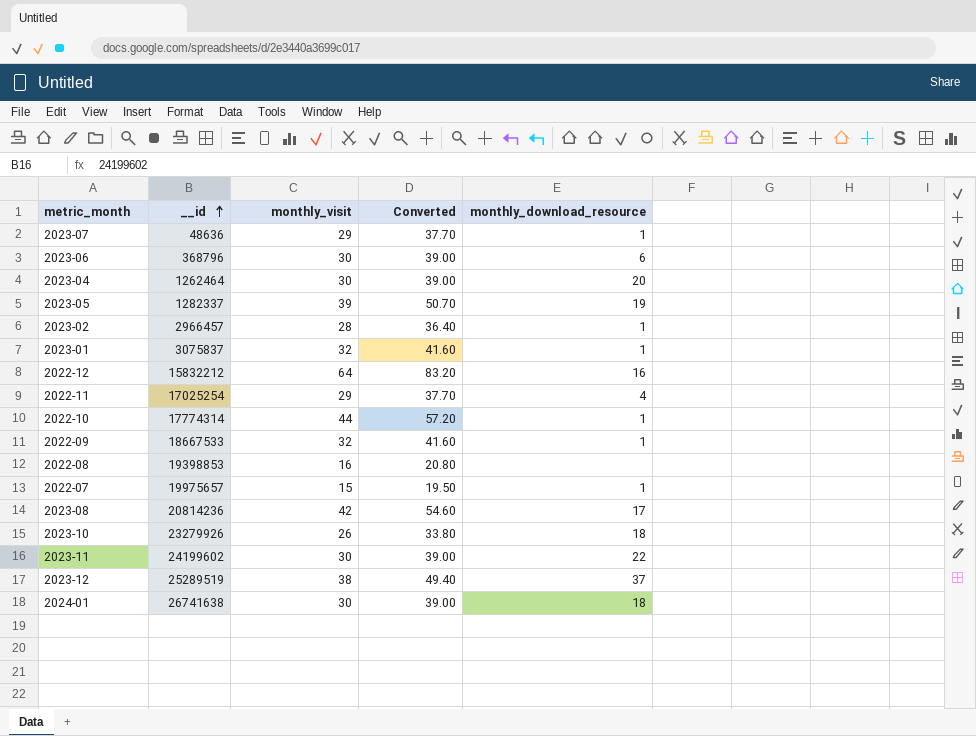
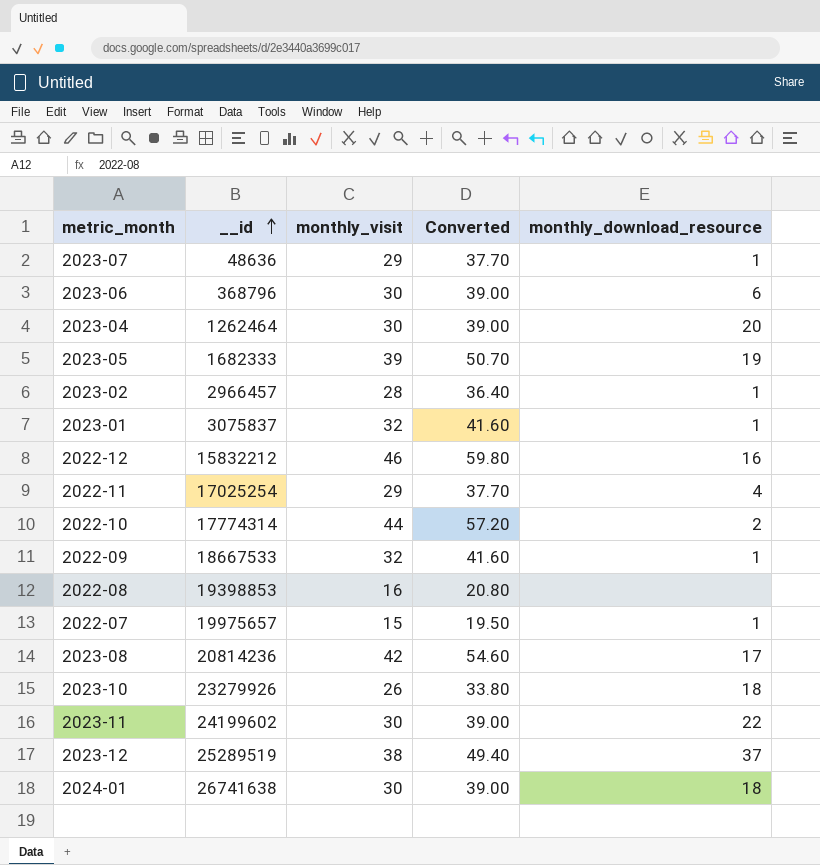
2023-05 | __id: 1282337 -> 1682333
2022-12 | monthly_visit: 64 -> 46
2022-12 | Converted: 83.20 -> 59.80
2022-10 | monthly_download_resource: 1 -> 2

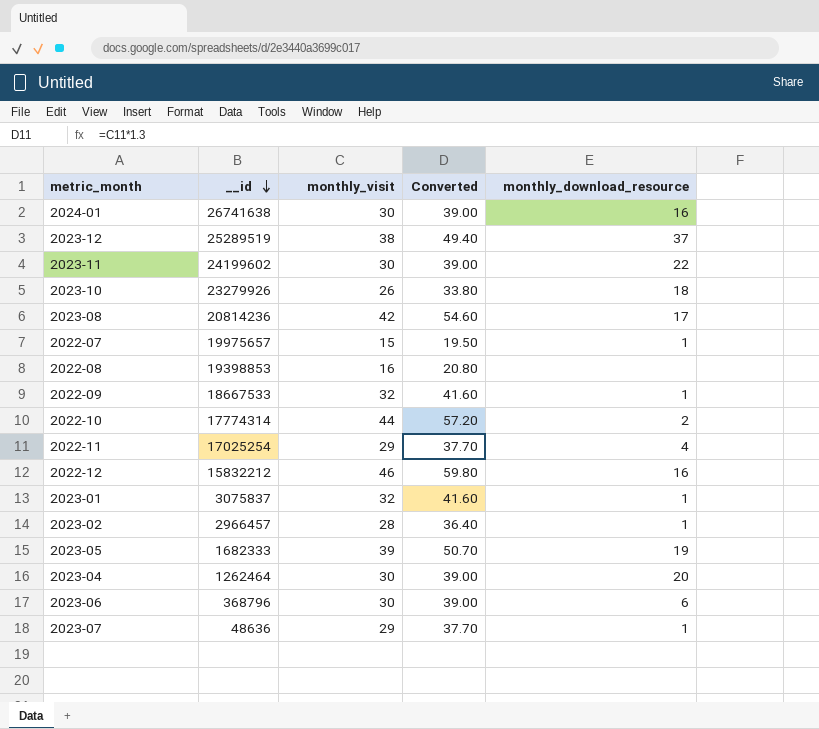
row order: __id ascending -> __id descending
2024-01 | monthly_download_resource: 18 -> 16

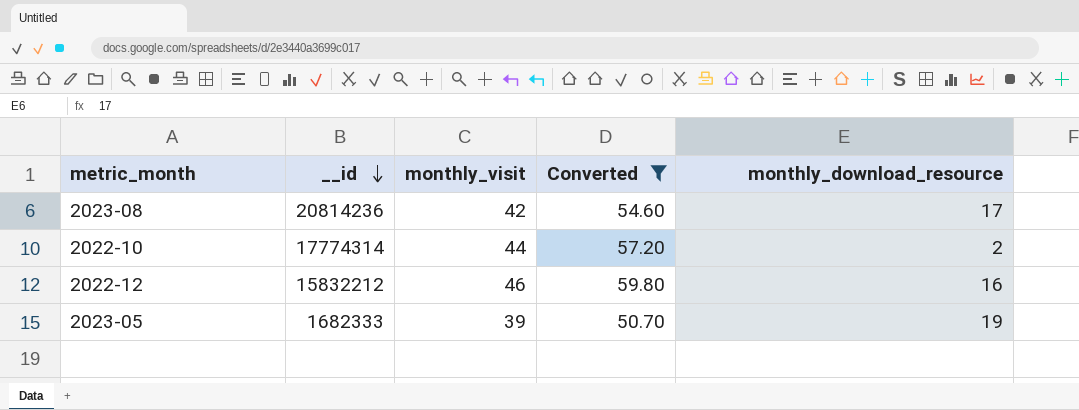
filter: none -> Converted >= 50.70

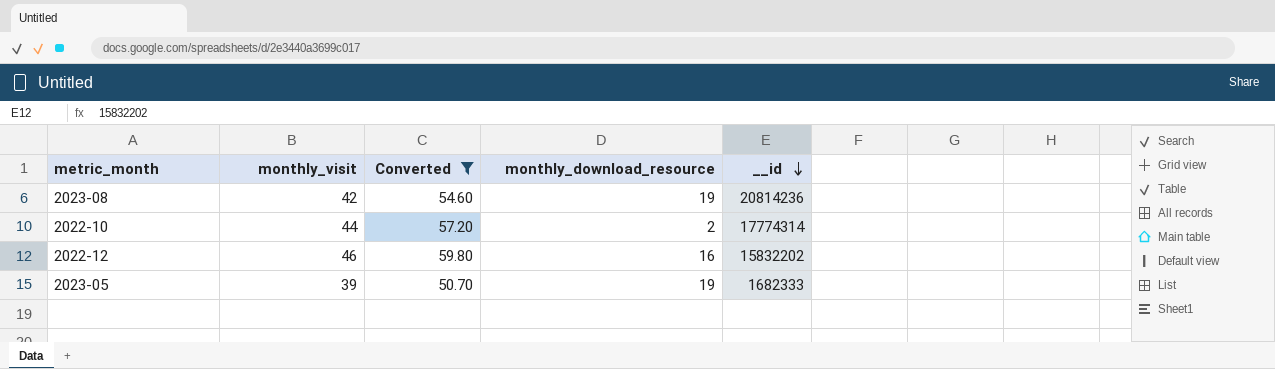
column __id | position: 2 -> 5
2023-08 | monthly_download_resource: 17 -> 19
2022-12 | __id: 15832212 -> 15832202

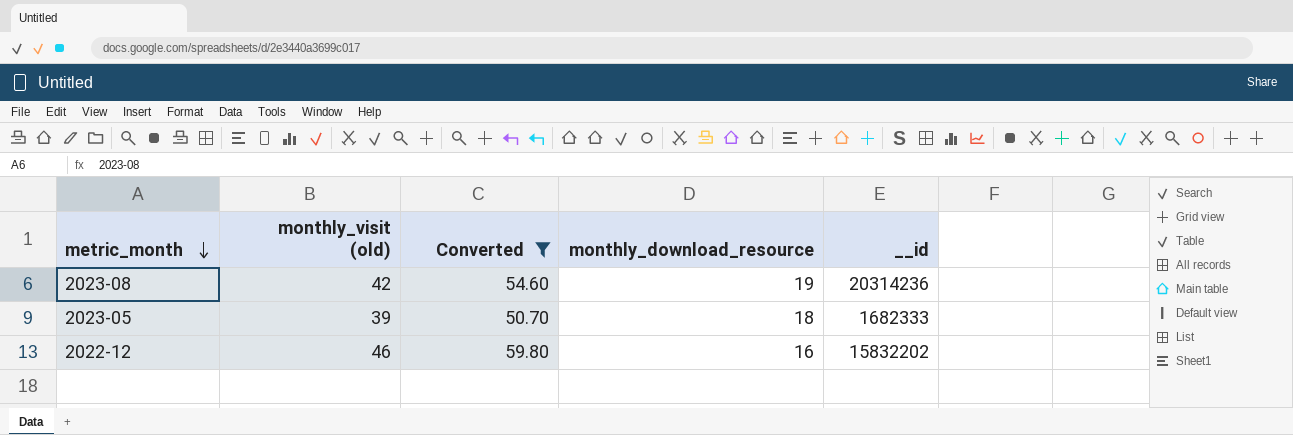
row order: __id descending -> metric_month descending
column name: monthly_visit -> monthly_visit (old)
row 2022-10: 44 | 57.20 | 2 | 17774314 -> none
2023-08 | __id: 20814236 -> 20314236
2023-05 | monthly_download_resource: 19 -> 18

